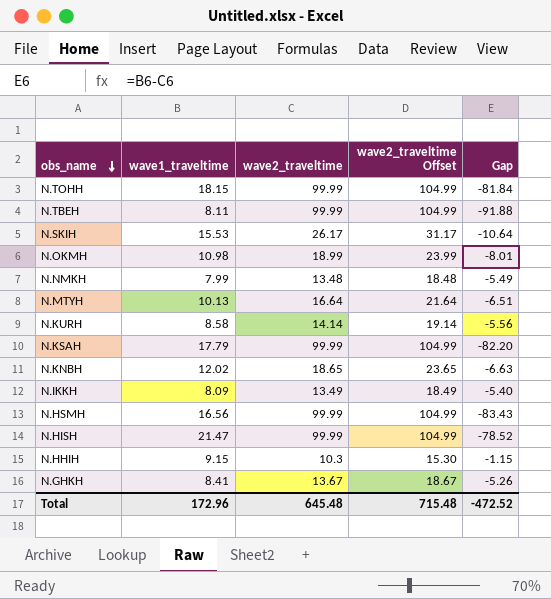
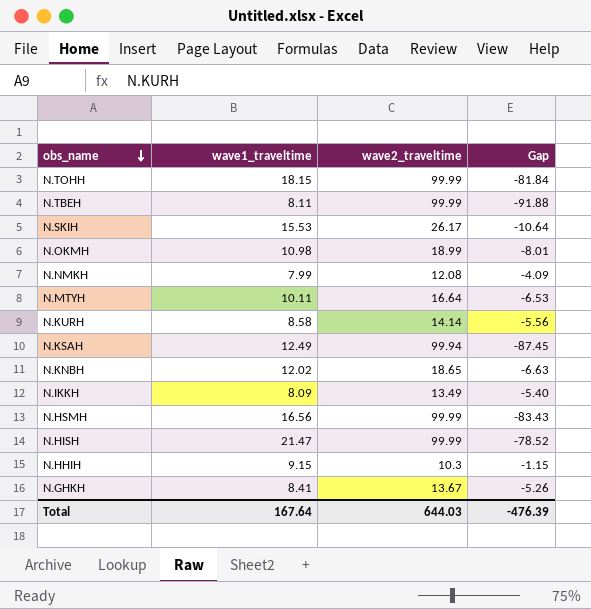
column wave2_traveltime Offset | formula: [wave2_traveltime] + 5 -> none
N.NMKH | wave2_traveltime: 13.48 -> 12.08
N.NMKH | Gap: -5.49 -> -4.09
N.MTYH | wave1_traveltime: 10.13 -> 10.11
N.MTYH | Gap: -6.51 -> -6.53
N.KSAH | wave1_traveltime: 17.79 -> 12.49
N.KSAH | wave2_traveltime: 99.99 -> 99.94
N.KSAH | Gap: -82.20 -> -87.45
Total | wave1_traveltime: 172.96 -> 167.64
Total | wave2_traveltime: 645.48 -> 644.03
Total | Gap: -472.52 -> -476.39

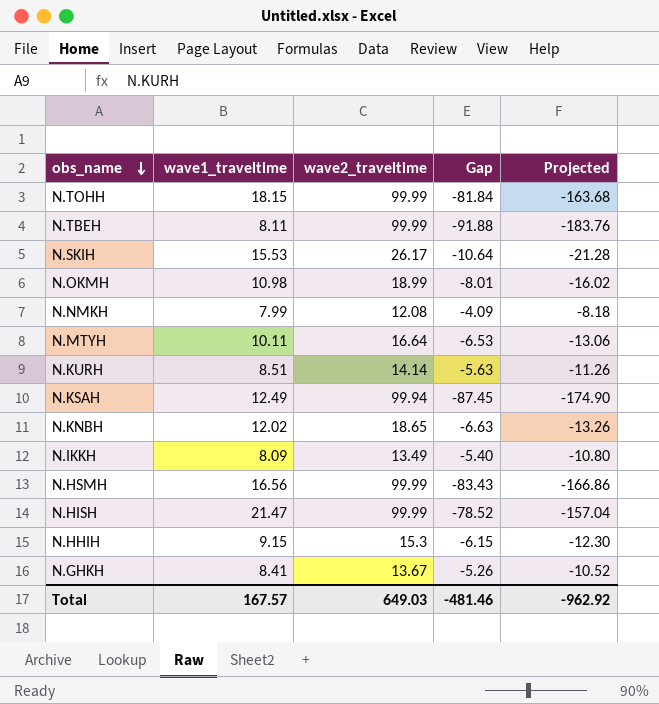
column Projected | formula: none -> [Gap] * 2
N.KURH | wave1_traveltime: 8.58 -> 8.51
N.KURH | Gap: -5.56 -> -5.63
N.HHIH | wave2_traveltime: 10.3 -> 15.3
N.HHIH | Gap: -1.15 -> -6.15
Total | wave1_traveltime: 167.64 -> 167.57
Total | wave2_traveltime: 644.03 -> 649.03
Total | Gap: -476.39 -> -481.46

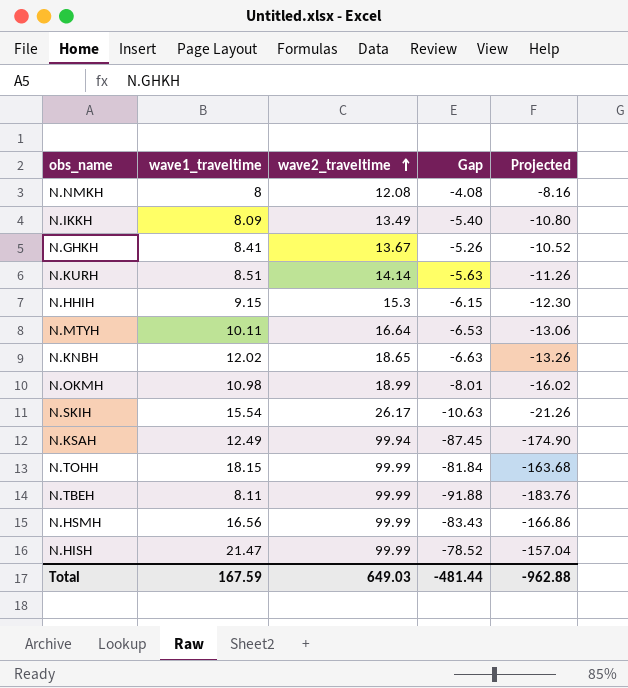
row order: obs_name descending -> wave2_traveltime ascending
N.NMKH | wave1_traveltime: 7.99 -> 8
N.NMKH | Gap: -4.09 -> -4.08
N.NMKH | Projected: -8.18 -> -8.16
N.SKIH | wave1_traveltime: 15.53 -> 15.54
N.SKIH | Gap: -10.64 -> -10.63
N.SKIH | Projected: -21.28 -> -21.26
Total | wave1_traveltime: 167.57 -> 167.59
Total | Gap: -481.46 -> -481.44
Total | Projected: -962.92 -> -962.88

